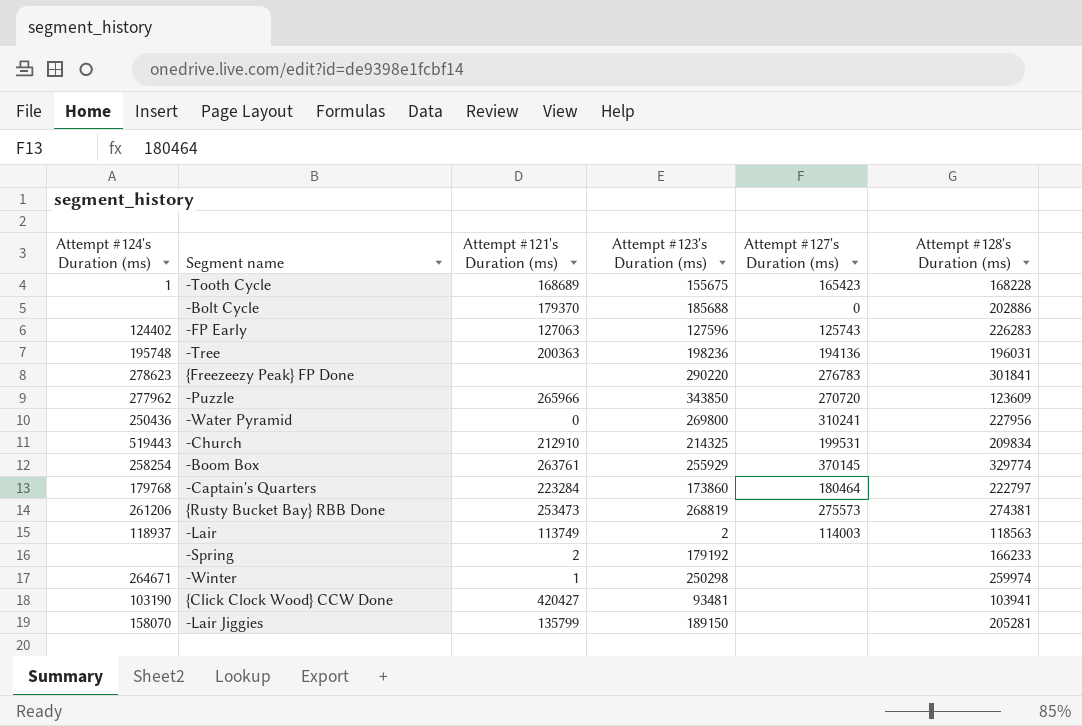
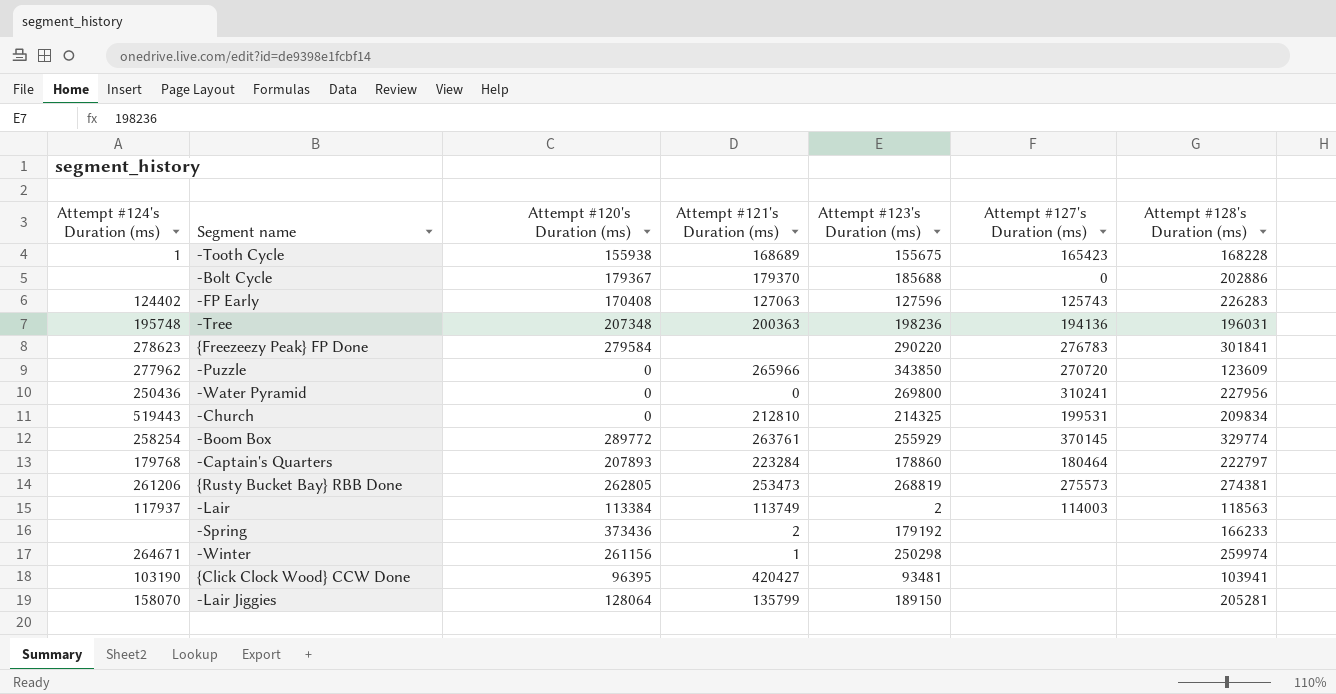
column Attempt #120's Duration (ms) | position: none -> 3
-Church | Attempt #121's Duration (ms): 212910 -> 212810
-Captain's Quarters | Attempt #123's Duration (ms): 173860 -> 178860
-Lair | Attempt #124's Duration (ms): 118937 -> 117937

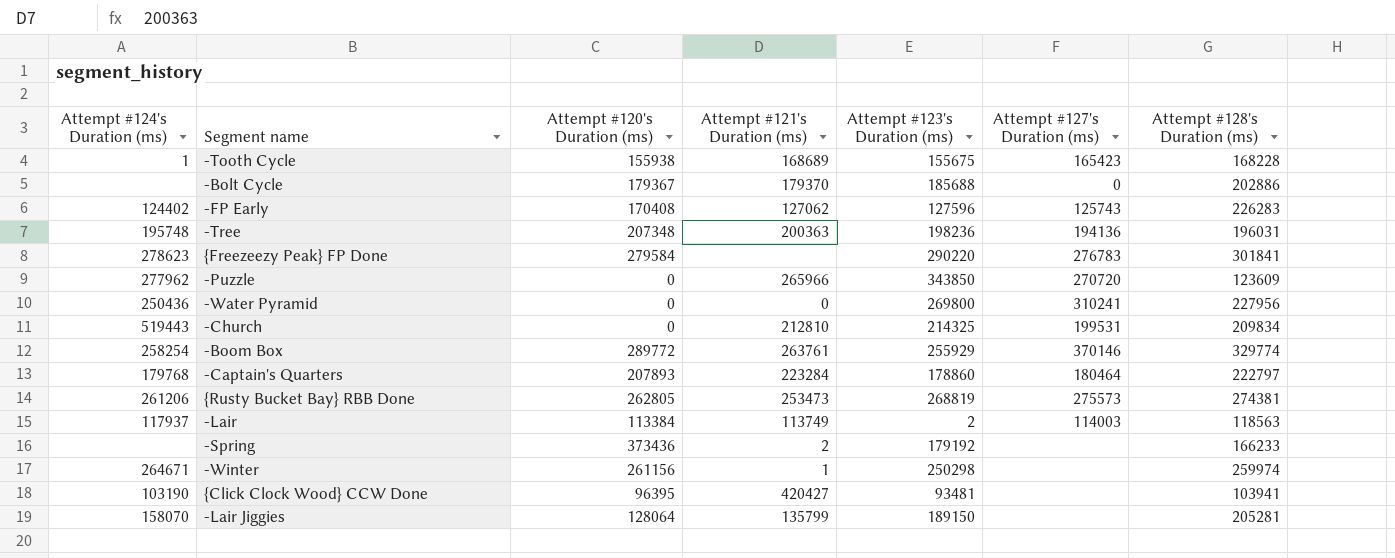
-FP Early | Attempt #121's Duration (ms): 127063 -> 127062
-Boom Box | Attempt #127's Duration (ms): 370145 -> 370146

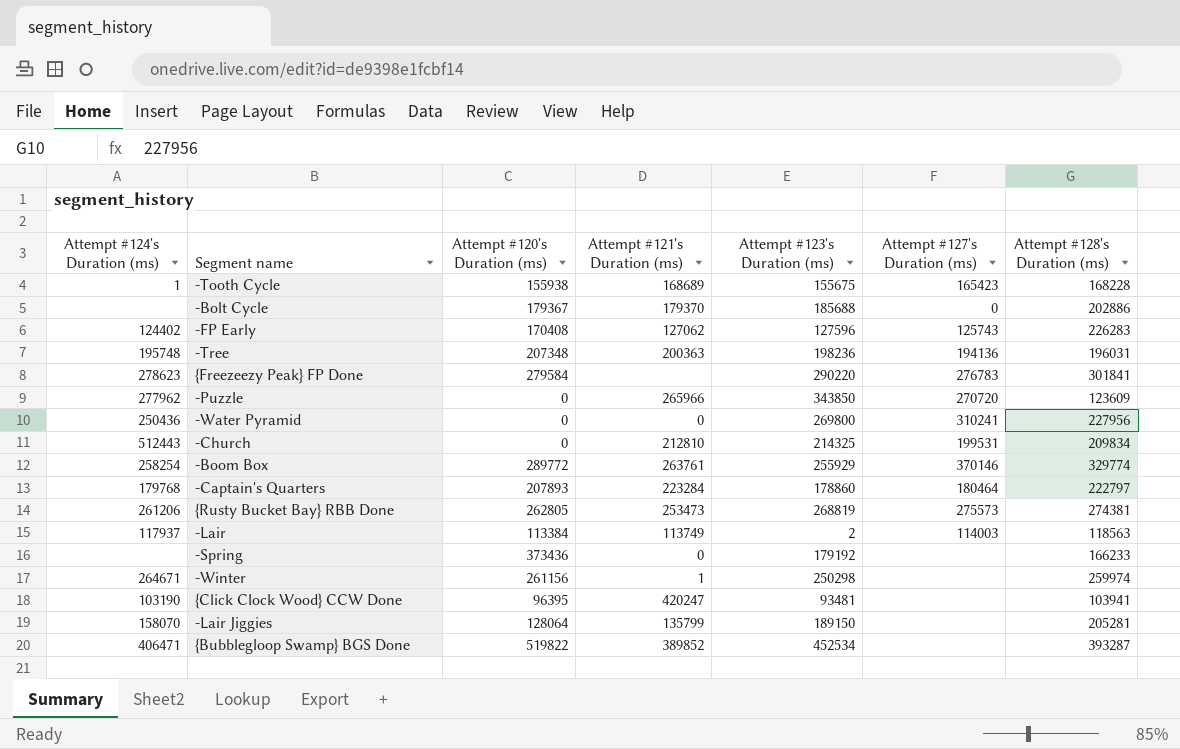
-Church | Attempt #124's Duration (ms): 519443 -> 512443
-Spring | Attempt #121's Duration (ms): 2 -> 0
{Click Clock Wood} CCW Done | Attempt #121's Duration (ms): 420427 -> 420247
row {Bubblegloop Swamp} BGS Done: none -> 406471 | 519822 | 389852 | 452534 | none | 393287

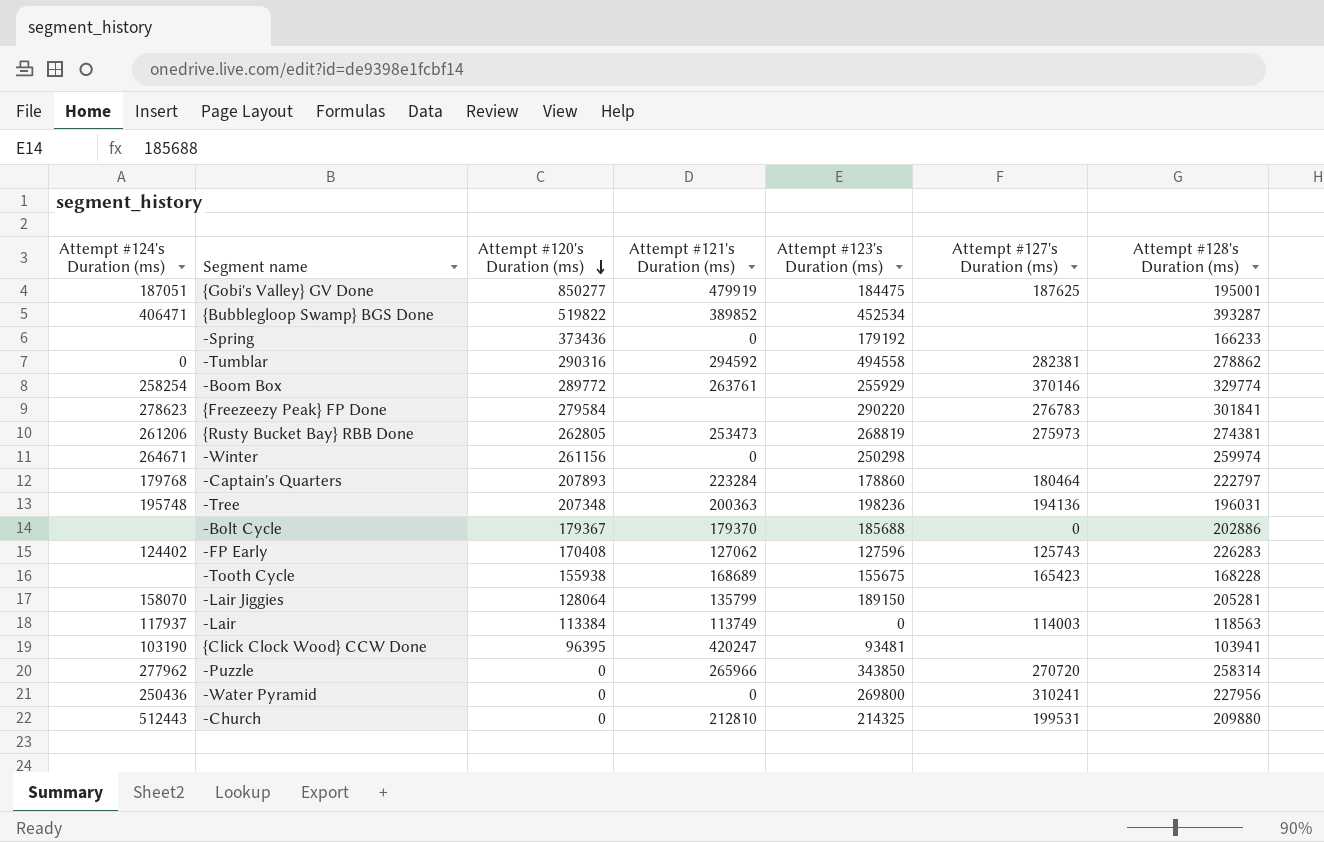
row order: none -> Attempt #120's Duration (ms) descending
row {Gobi's Valley} GV Done: none -> 187051 | 850277 | 479919 | 184475 | 187625 | 195001
row -Tumblar: none -> 0 | 290316 | 294592 | 494558 | 282381 | 278862
{Rusty Bucket Bay} RBB Done | Attempt #127's Duration (ms): 275573 -> 275973
-Winter | Attempt #121's Duration (ms): 1 -> 0
-Tooth Cycle | Attempt #124's Duration (ms): 1 -> none
-Lair | Attempt #123's Duration (ms): 2 -> 0
-Puzzle | Attempt #128's Duration (ms): 123609 -> 258314
-Church | Attempt #128's Duration (ms): 209834 -> 209880

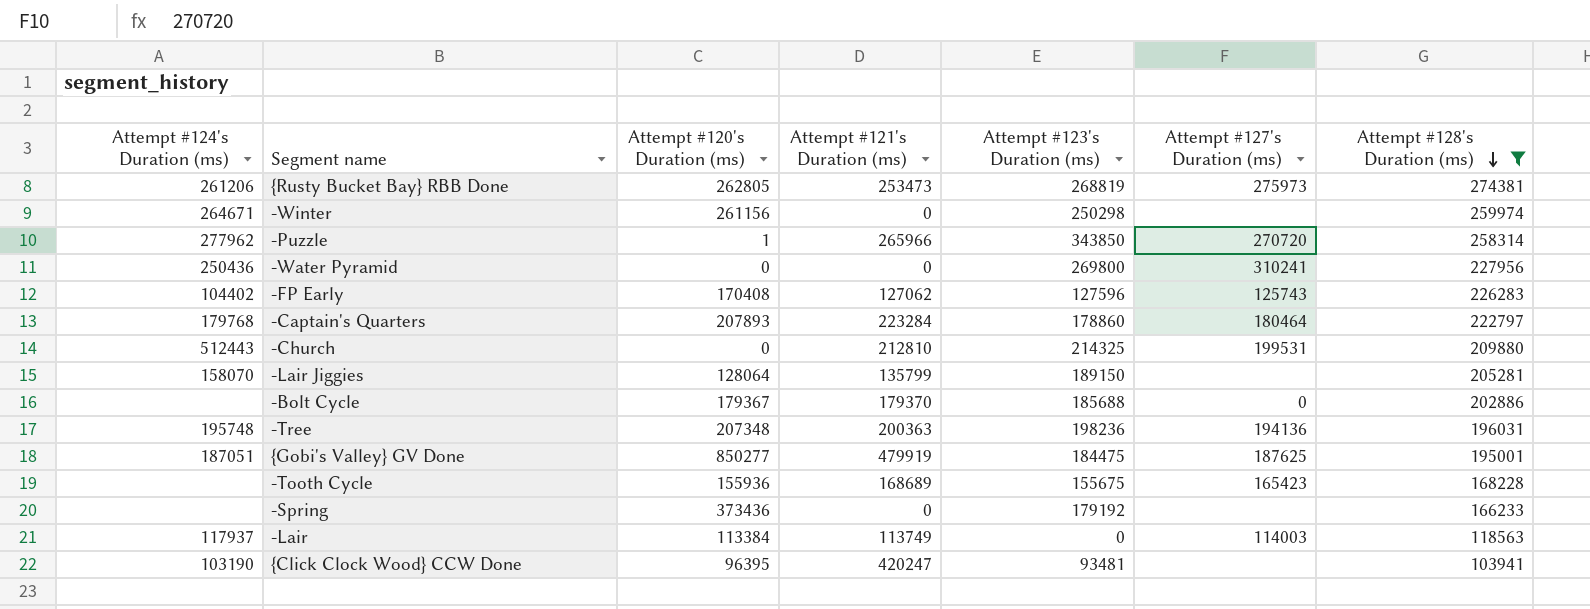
filter: none -> Attempt #128's Duration (ms) <= 274381
row order: Attempt #120's Duration (ms) descending -> Attempt #128's Duration (ms) descending
-Puzzle | Attempt #120's Duration (ms): 0 -> 1
-FP Early | Attempt #124's Duration (ms): 124402 -> 104402
-Tooth Cycle | Attempt #120's Duration (ms): 155938 -> 155936

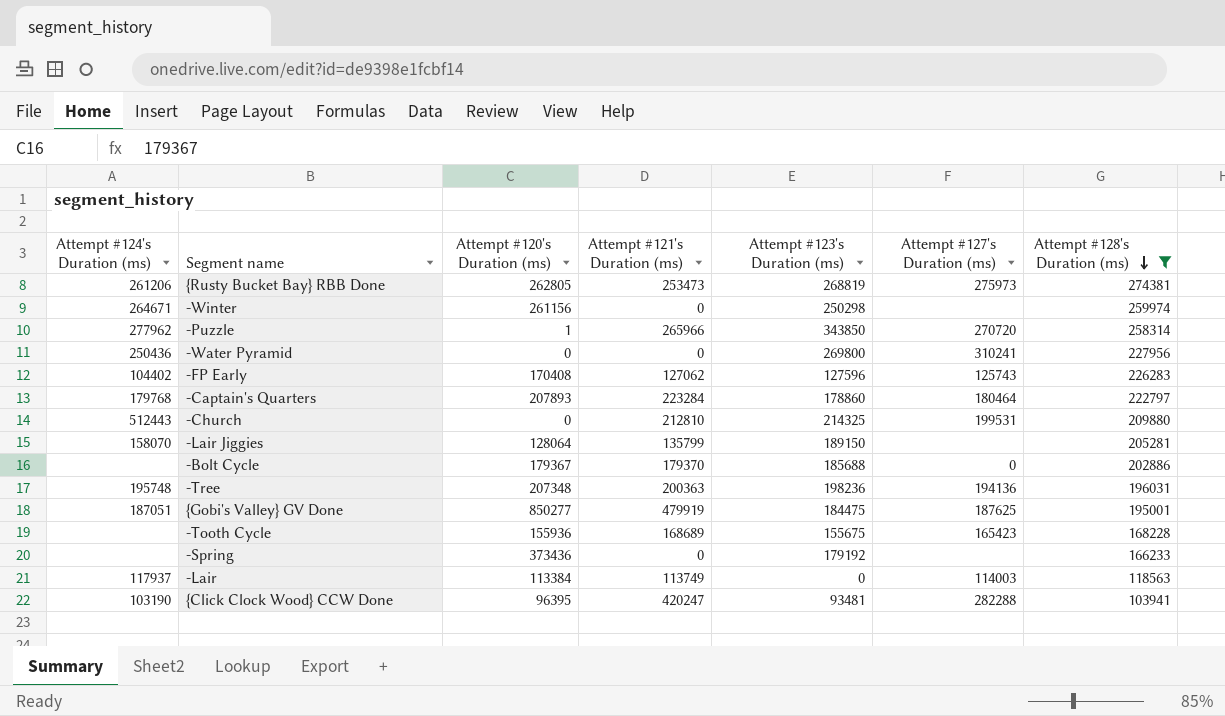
{Click Clock Wood} CCW Done | Attempt #127's Duration (ms): none -> 282288

